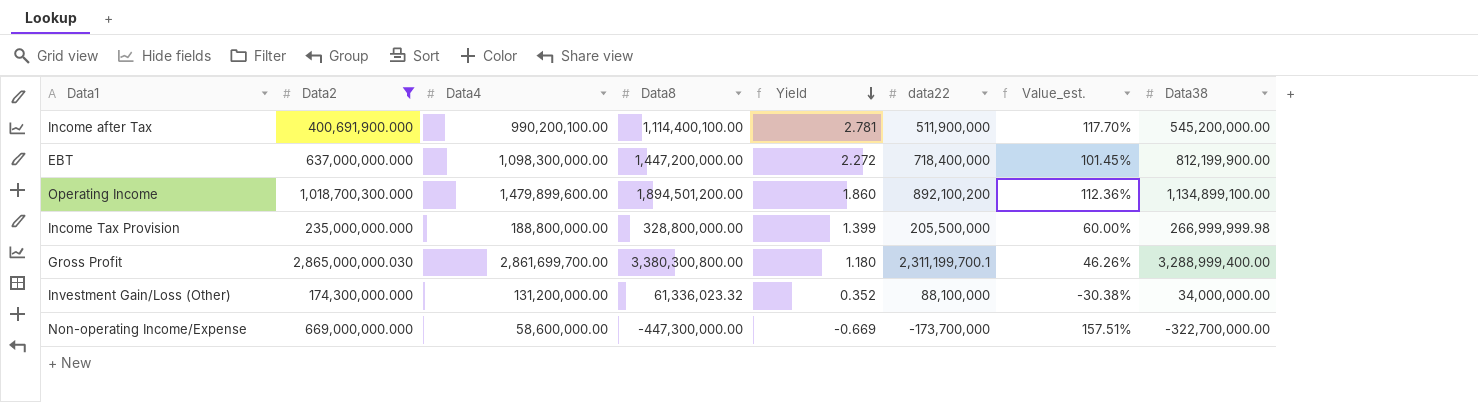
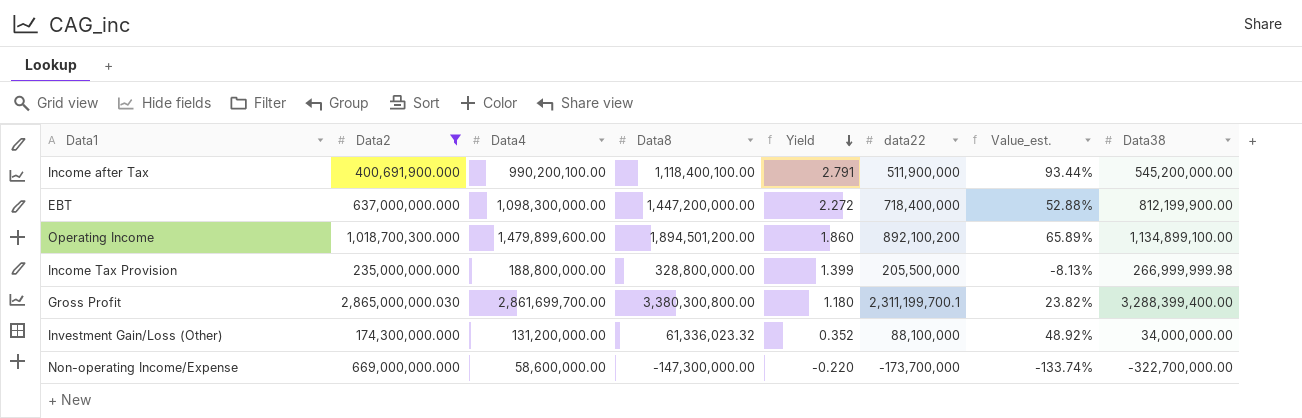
column Value_est. | formula: ([Data8] - [data22]) / [data22] -> ([Data4] - [data22]) / [data22]
Income after Tax | Data8: 1,114,400,100.00 -> 1,118,400,100.00
Income after Tax | Yield: 2.781 -> 2.791
Gross Profit | Data38: 3,288,999,400.00 -> 3,288,399,400.00
Non-operating Income/Expense | Data8: -447,300,000.00 -> -147,300,000.00
Non-operating Income/Expense | Yield: -0.669 -> -0.220

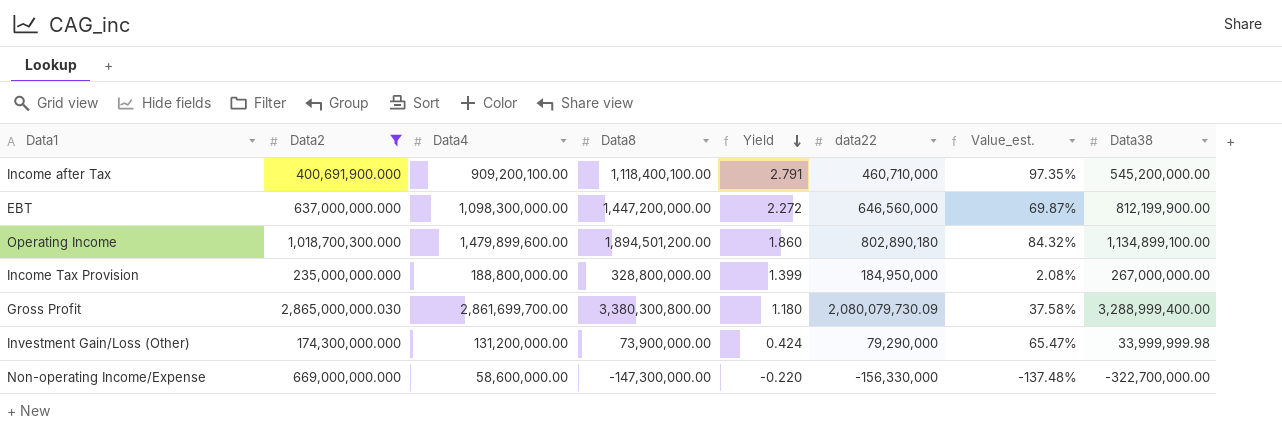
Income after Tax | Data4: 990,200,100.00 -> 909,200,100.00
Income after Tax | data22: 511,900,000 -> 460,710,000
Income after Tax | Value_est.: 93.44% -> 97.35%
EBT | data22: 718,400,000 -> 646,560,000
EBT | Value_est.: 52.88% -> 69.87%
Operating Income | data22: 892,100,200 -> 802,890,180
Operating Income | Value_est.: 65.89% -> 84.32%
Income Tax Provision | data22: 205,500,000 -> 184,950,000
Income Tax Provision | Value_est.: -8.13% -> 2.08%
Income Tax Provision | Data38: 266,999,999.98 -> 267,000,000.00
Gross Profit | data22: 2,311,199,700.1 -> 2,080,079,730.09
Gross Profit | Value_est.: 23.82% -> 37.58%
Gross Profit | Data38: 3,288,399,400.00 -> 3,288,999,400.00
Investment Gain/Loss (Other) | Data8: 61,336,023.32 -> 73,900,000.00
Investment Gain/Loss (Other) | Yield: 0.352 -> 0.424
Investment Gain/Loss (Other) | data22: 88,100,000 -> 79,290,000
Investment Gain/Loss (Other) | Value_est.: 48.92% -> 65.47%
Investment Gain/Loss (Other) | Data38: 34,000,000.00 -> 33,999,999.98
Non-operating Income/Expense | data22: -173,700,000 -> -156,330,000
Non-operating Income/Expense | Value_est.: -133.74% -> -137.48%

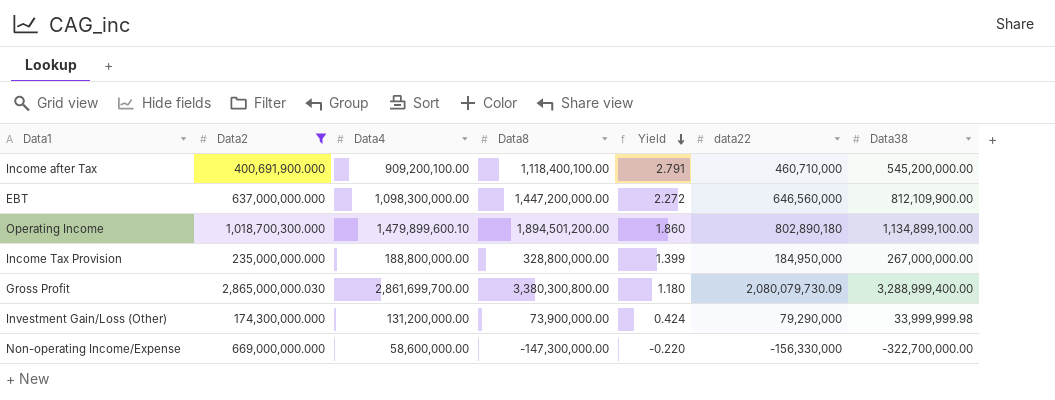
column Value_est. | formula: ([Data4] - [data22]) / [data22] -> none
EBT | Data38: 812,199,900.00 -> 812,109,900.00
Operating Income | Data4: 1,479,899,600.00 -> 1,479,899,600.10

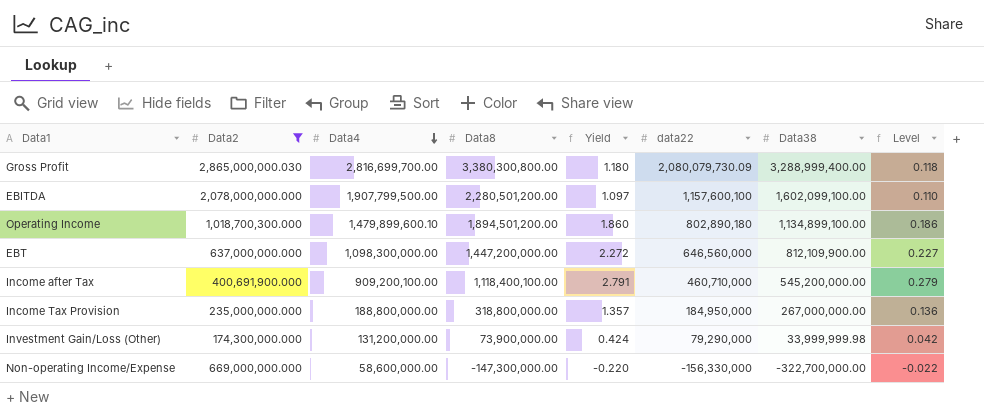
row order: Yield descending -> Data4 descending
column Level | formula: none -> [Yield] * 0.1
Gross Profit | Data4: 2,861,699,700.00 -> 2,816,699,700.00
row EBITDA: none -> 2,078,000,000.000 | 1,907,799,500.00 | 2,280,501,200.00 | 1.097 | 1,157,600,100 | 1,602,099,100.00 | 0.110
Income Tax Provision | Data8: 328,800,000.00 -> 318,800,000.00
Income Tax Provision | Yield: 1.399 -> 1.357

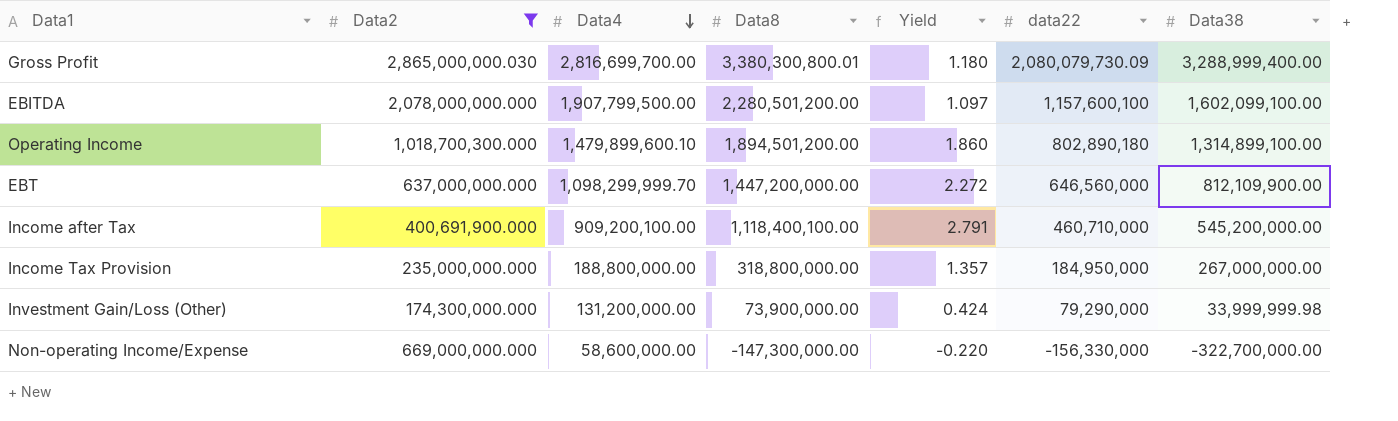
column Level | formula: [Yield] * 0.1 -> none
Gross Profit | Data8: 3,380,300,800.00 -> 3,380,300,800.01
Operating Income | Data38: 1,134,899,100.00 -> 1,314,899,100.00
EBT | Data4: 1,098,300,000.00 -> 1,098,299,999.70

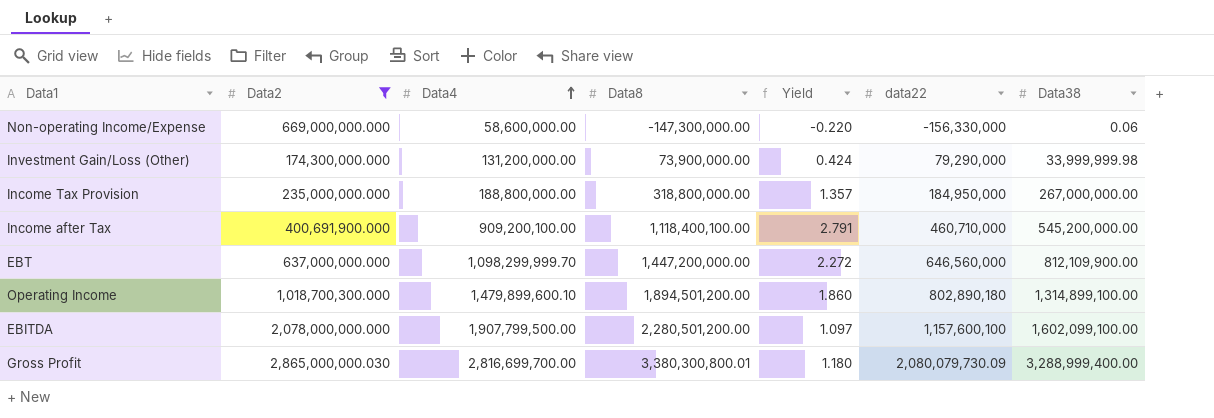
row order: Data4 descending -> Data4 ascending
Non-operating Income/Expense | Data38: -322,700,000.00 -> 0.06

